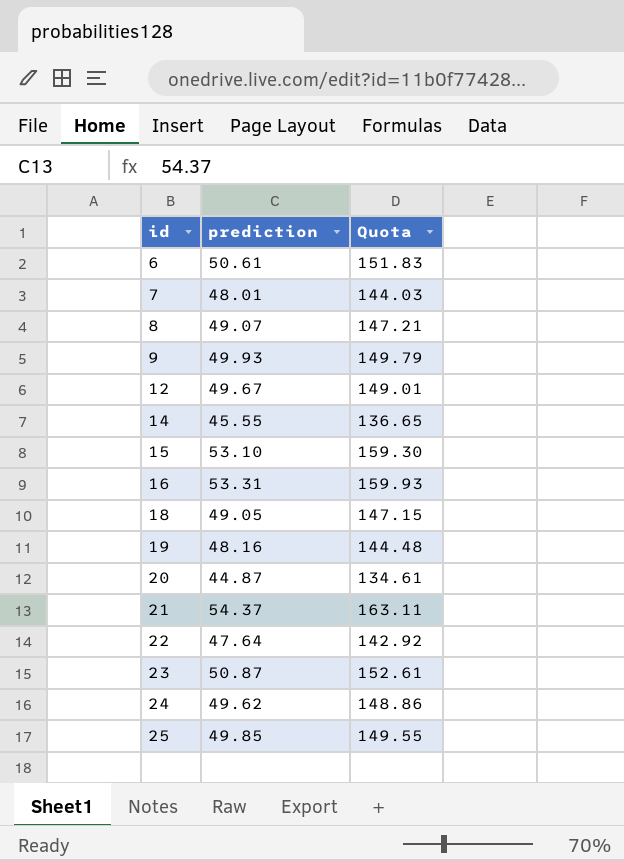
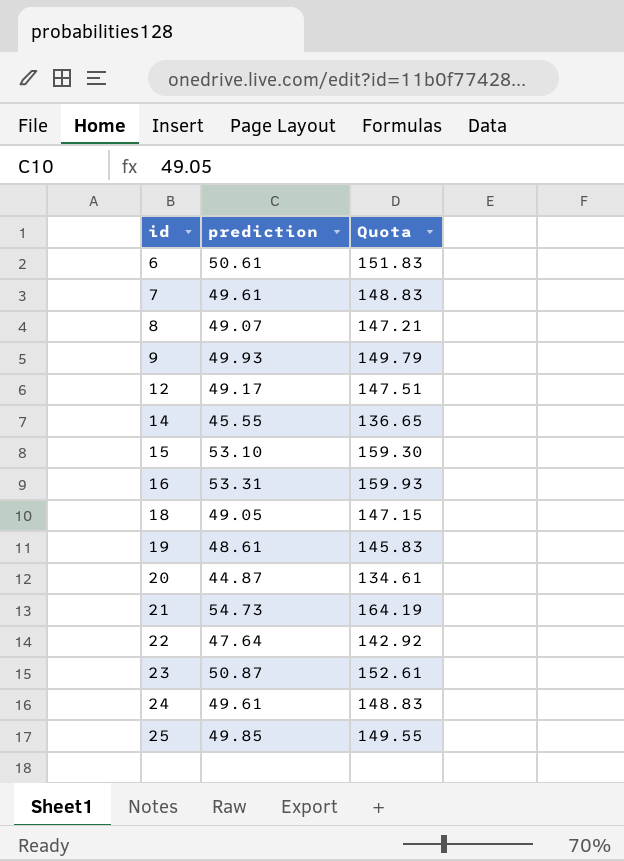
7 | prediction: 48.01 -> 49.61
7 | Quota: 144.03 -> 148.83
12 | prediction: 49.67 -> 49.17
12 | Quota: 149.01 -> 147.51
19 | prediction: 48.16 -> 48.61
19 | Quota: 144.48 -> 145.83
21 | prediction: 54.37 -> 54.73
21 | Quota: 163.11 -> 164.19
24 | prediction: 49.62 -> 49.61
24 | Quota: 148.86 -> 148.83

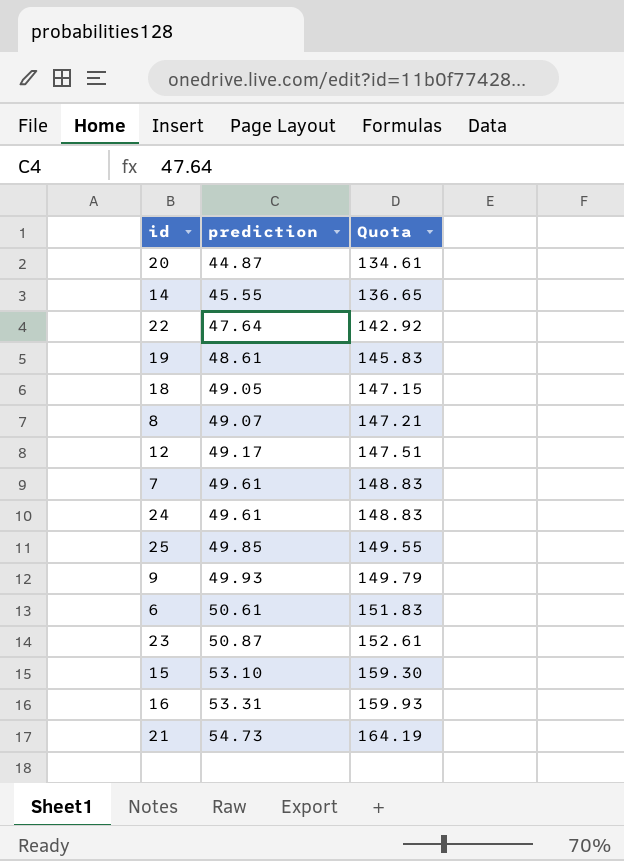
row order: id ascending -> prediction ascending

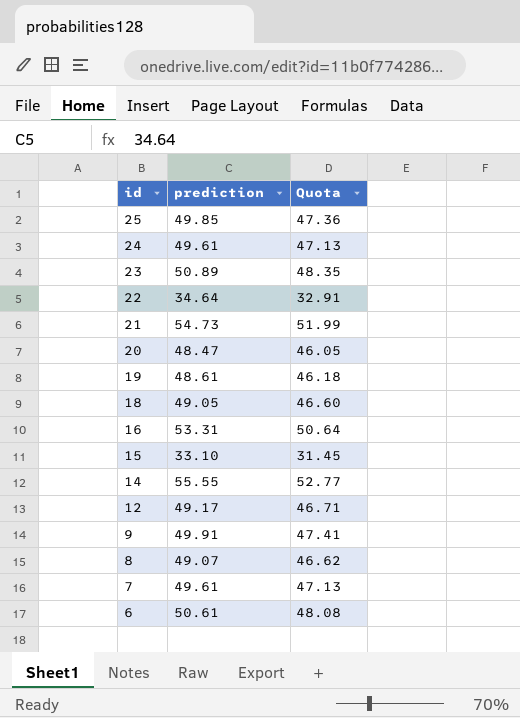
row order: prediction ascending -> id descending
column Quota | formula: [prediction] * 3 -> [prediction] * 0.95
23 | prediction: 50.87 -> 50.89
22 | prediction: 47.64 -> 34.64
20 | prediction: 44.87 -> 48.47
15 | prediction: 53.10 -> 33.10
14 | prediction: 45.55 -> 55.55
9 | prediction: 49.93 -> 49.91

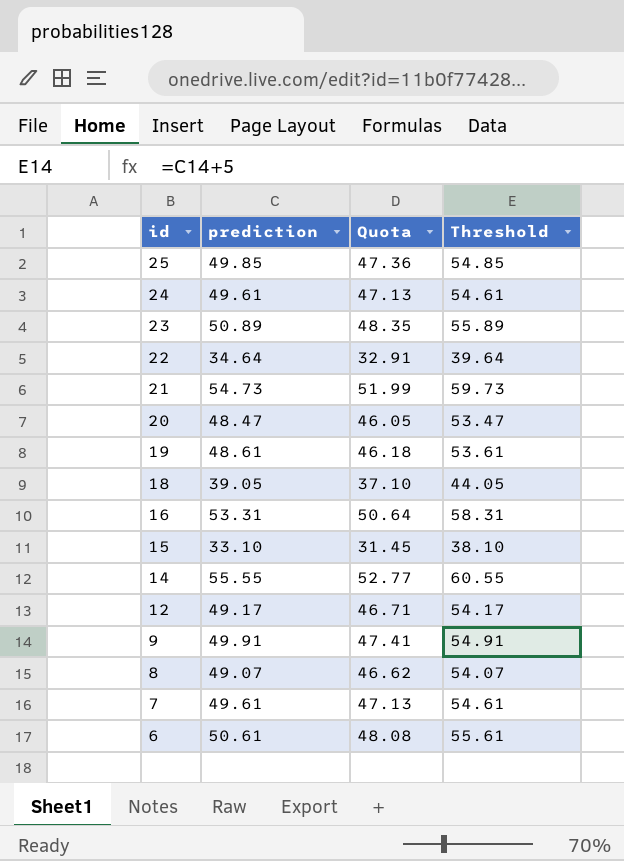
column Threshold | formula: none -> [prediction] + 5
18 | prediction: 49.05 -> 39.05
18 | Quota: 46.60 -> 37.10

